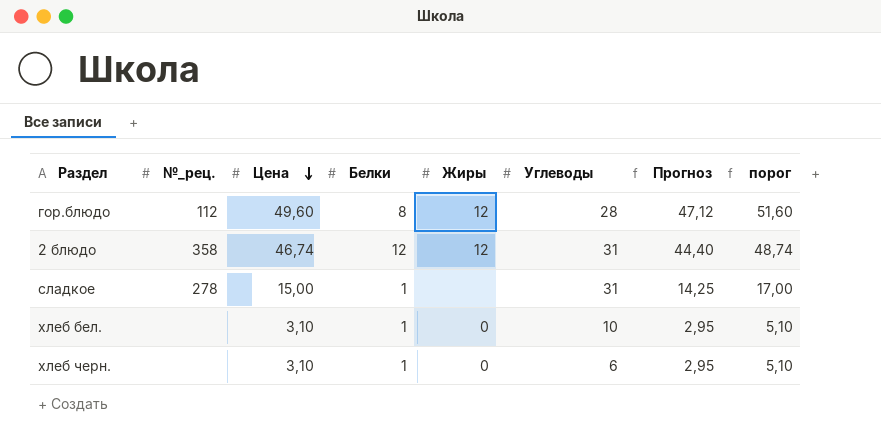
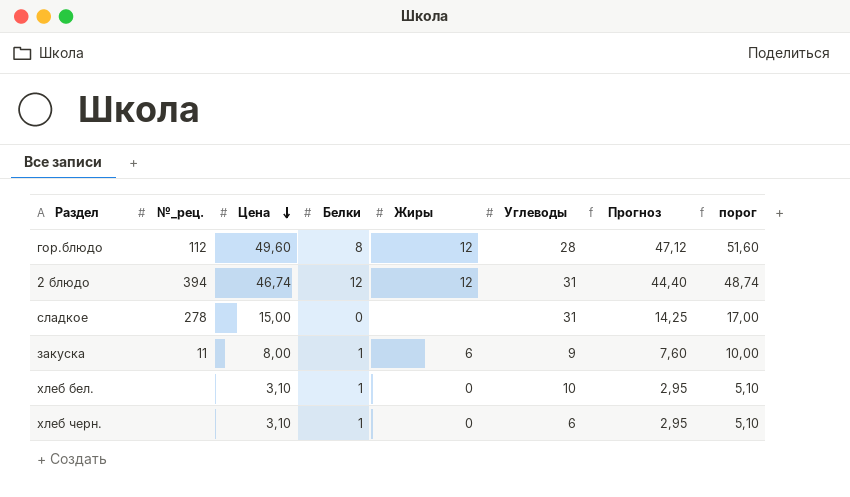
2 блюдо | №_рец.: 358 -> 394
сладкое | Белки: 1 -> 0
row закуска: none -> 11 | 8,00 | 1 | 6 | 9 | 7,60 | 10,00

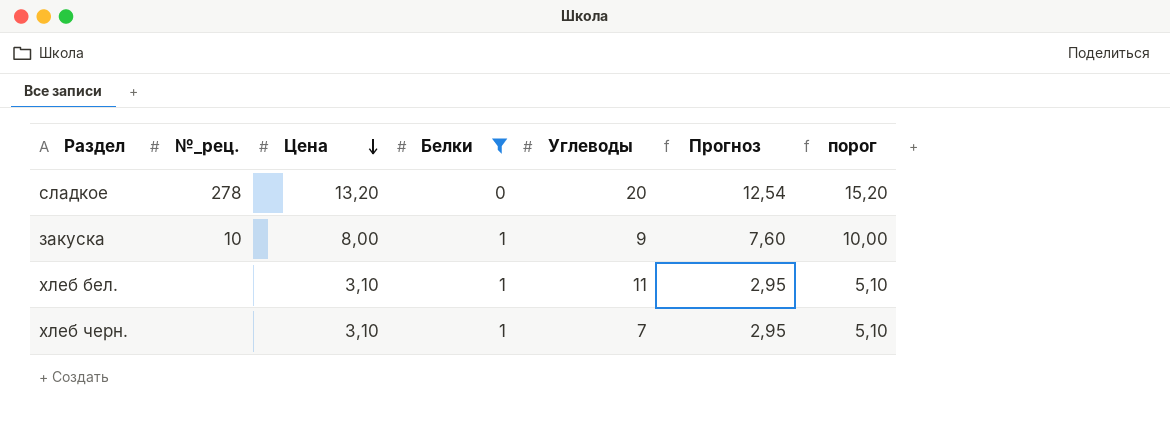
filter: none -> Белки <= 1
column Жиры | position: 5 -> none
сладкое | Цена: 15,00 -> 13,20
сладкое | Углеводы: 31 -> 20
сладкое | Прогноз: 14,25 -> 12,54
сладкое | порог: 17,00 -> 15,20
закуска | №_рец.: 11 -> 10
хлеб бел. | Углеводы: 10 -> 11
хлеб черн. | Углеводы: 6 -> 7

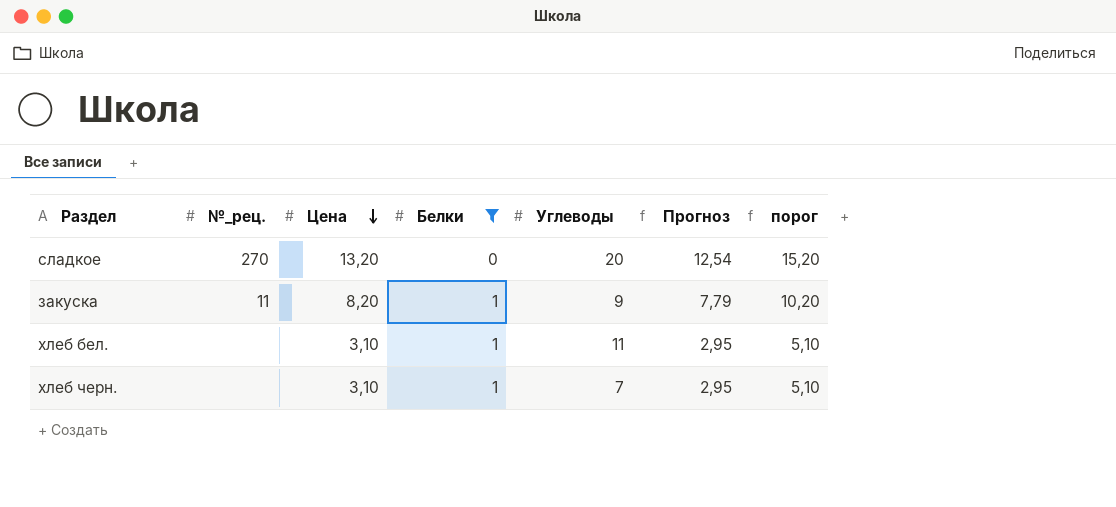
сладкое | №_рец.: 278 -> 270
закуска | №_рец.: 10 -> 11
закуска | Цена: 8,00 -> 8,20
закуска | Прогноз: 7,60 -> 7,79
закуска | порог: 10,00 -> 10,20

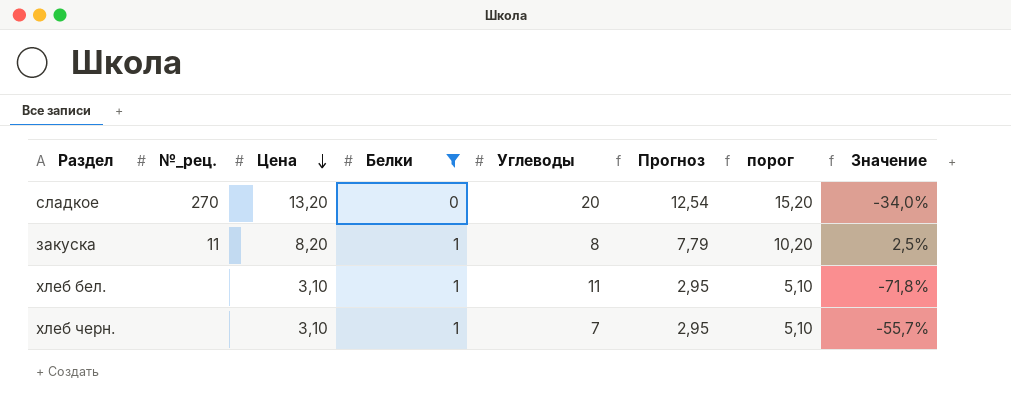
column Значение | formula: none -> ([Цена] - [Углеводы]) / [Углеводы]
закуска | Углеводы: 9 -> 8

